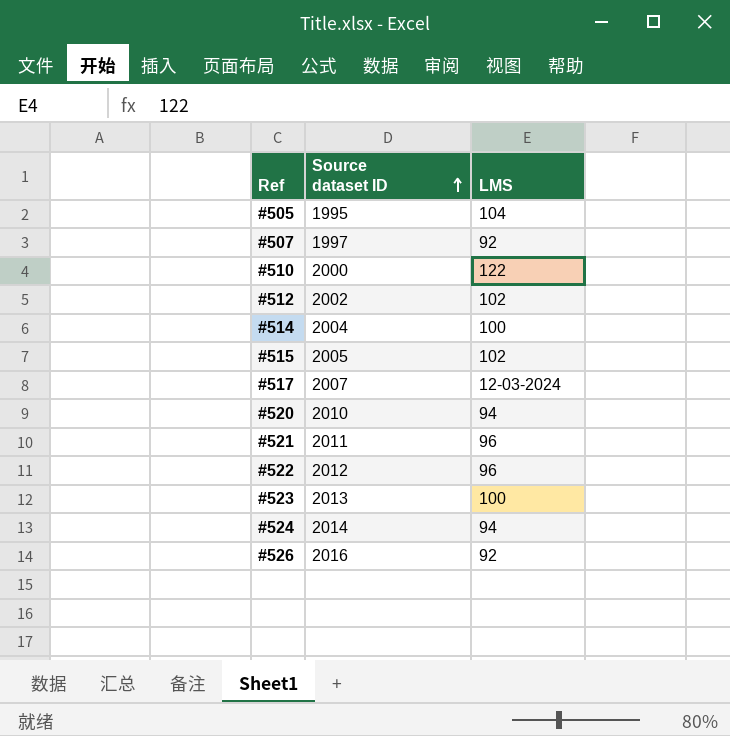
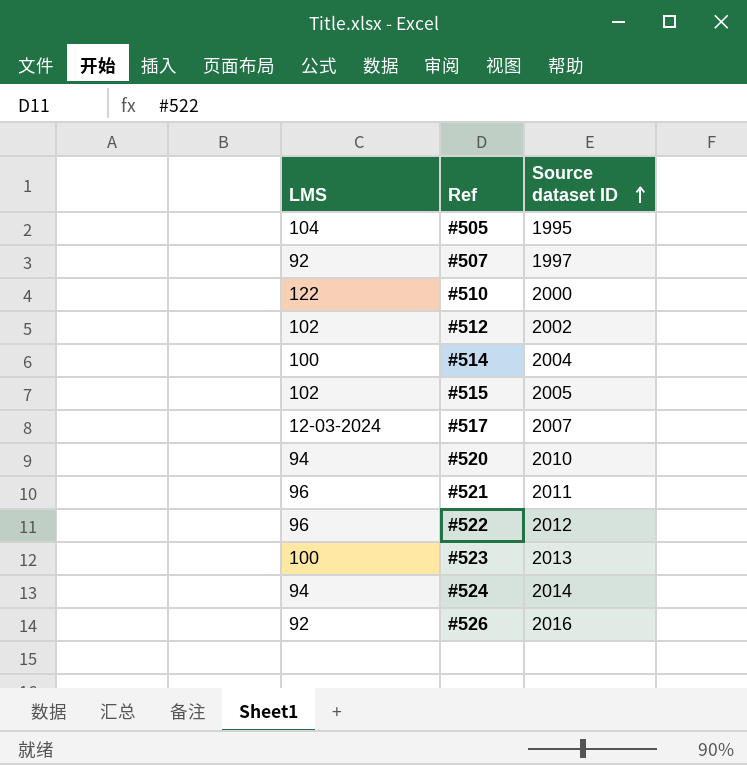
column LMS | position: 3 -> 1

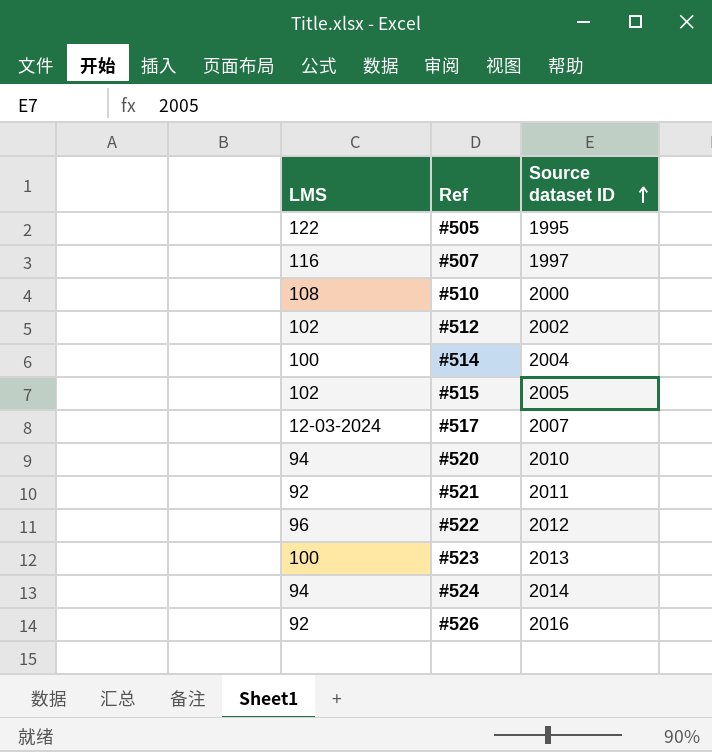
#505 | LMS: 104 -> 122
#507 | LMS: 92 -> 116
#510 | LMS: 122 -> 108
#521 | LMS: 96 -> 92

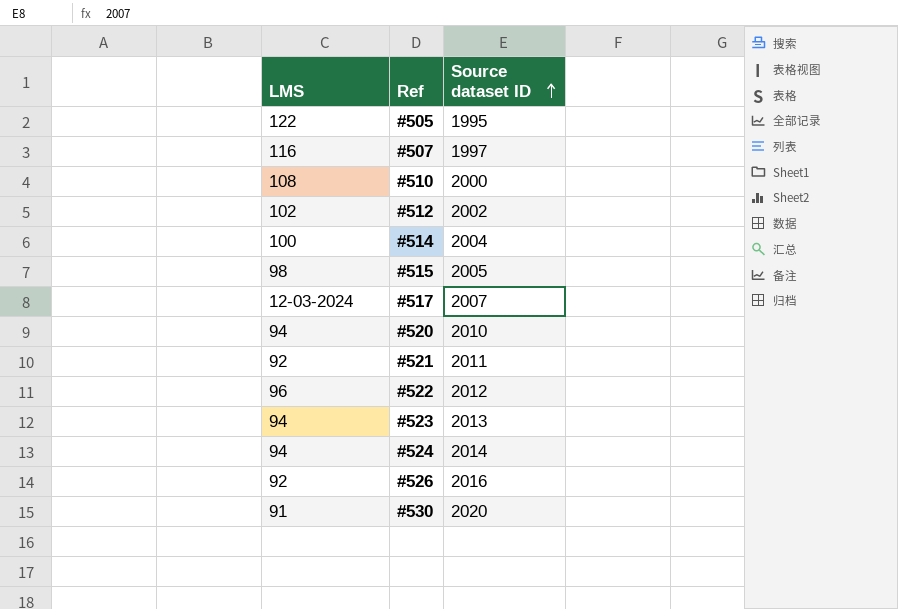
#515 | LMS: 102 -> 98
#523 | LMS: 100 -> 94
row #530: none -> 91 | 2020

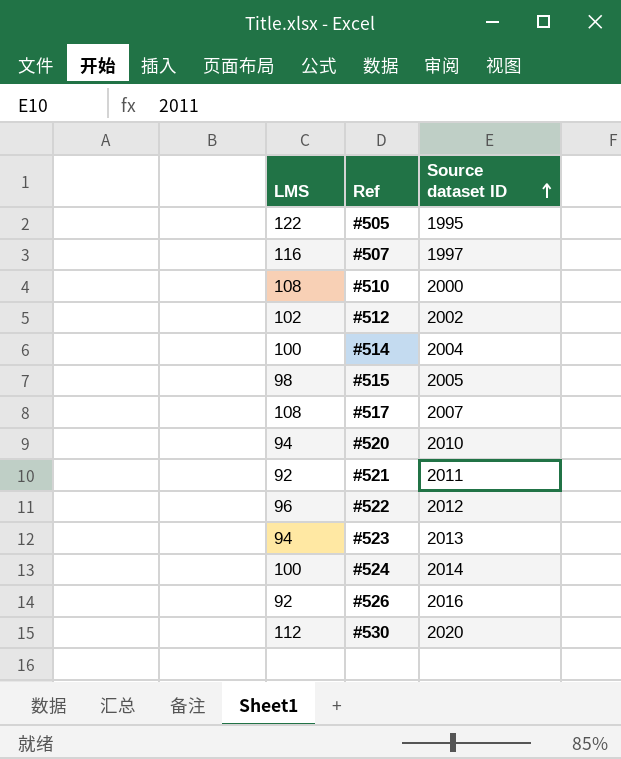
#517 | LMS: 12-03-2024 -> 108
#524 | LMS: 94 -> 100
#530 | LMS: 91 -> 112

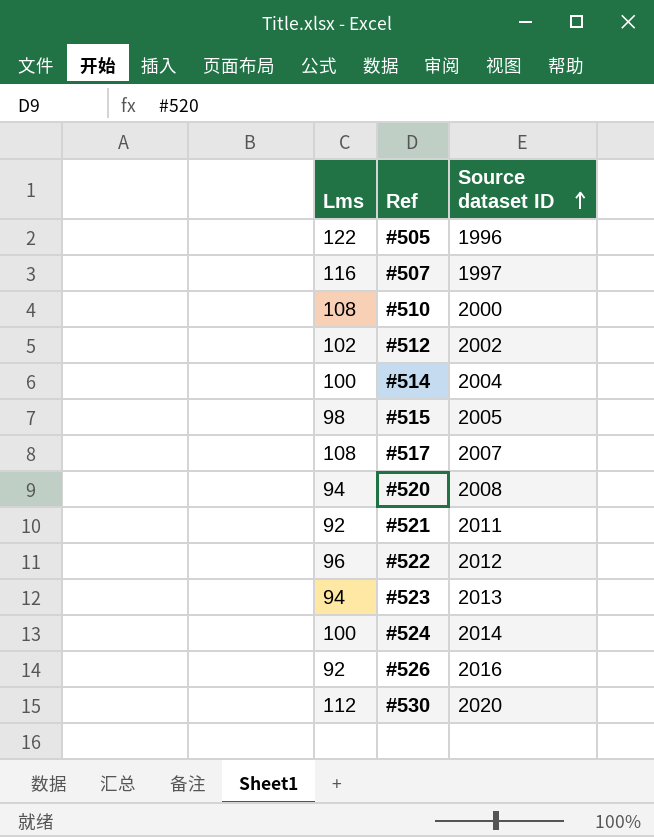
column name: LMS -> Lms
#505 | Source dataset ID: 1995 -> 1996
#520 | Source dataset ID: 2010 -> 2008

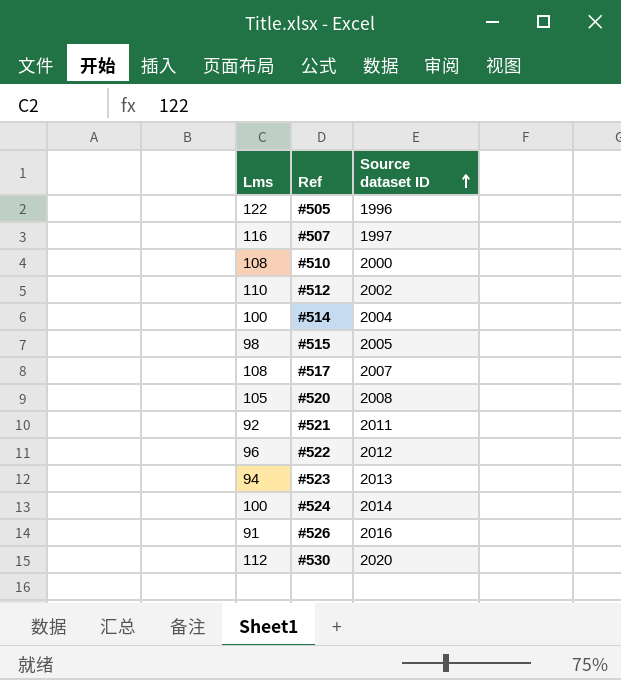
#512 | Lms: 102 -> 110
#520 | Lms: 94 -> 105
#526 | Lms: 92 -> 91

